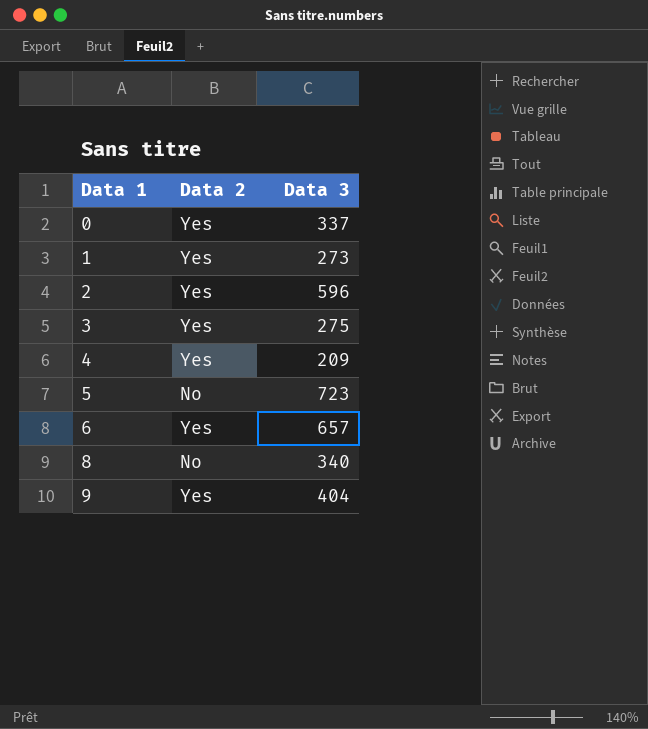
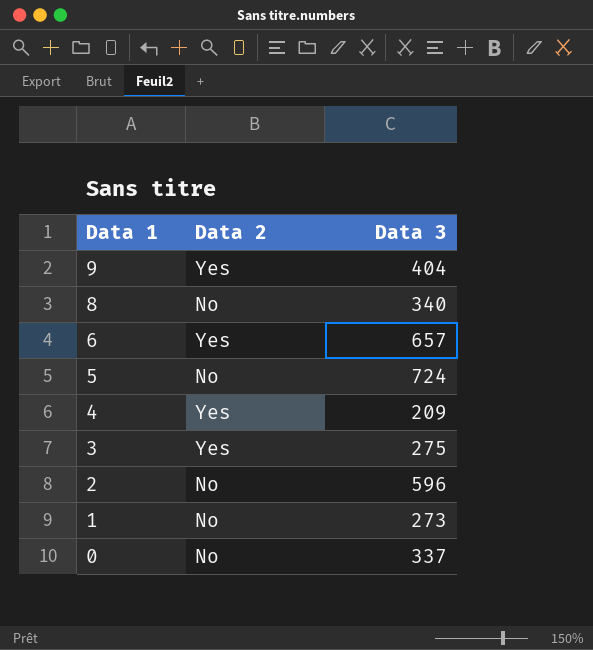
row order: Data 1 ascending -> Data 1 descending
5 | Data 3: 723 -> 724
2 | Data 2: Yes -> No
1 | Data 2: Yes -> No
0 | Data 2: Yes -> No

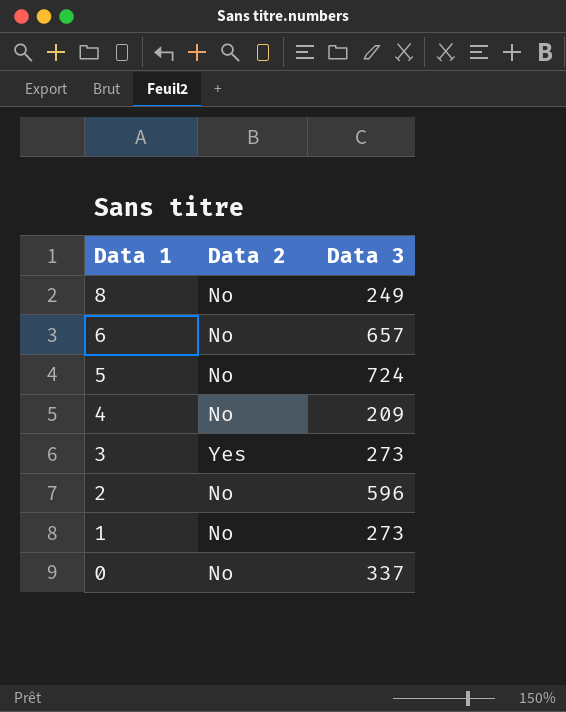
row 9: Yes | 404 -> none
8 | Data 3: 340 -> 249
6 | Data 2: Yes -> No
4 | Data 2: Yes -> No
3 | Data 3: 275 -> 273

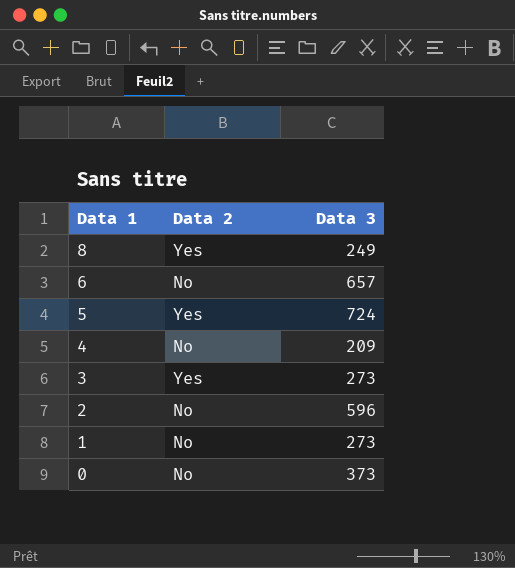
8 | Data 2: No -> Yes
5 | Data 2: No -> Yes
0 | Data 3: 337 -> 373

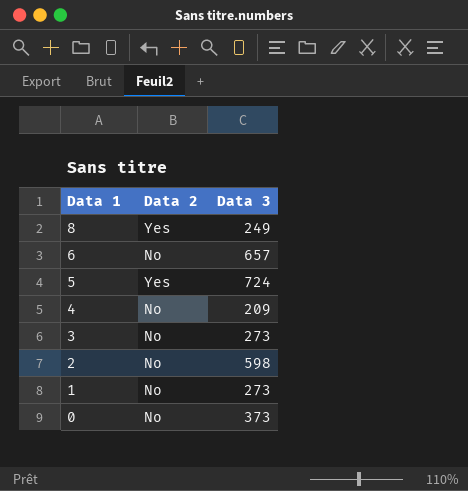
3 | Data 2: Yes -> No
2 | Data 3: 596 -> 598

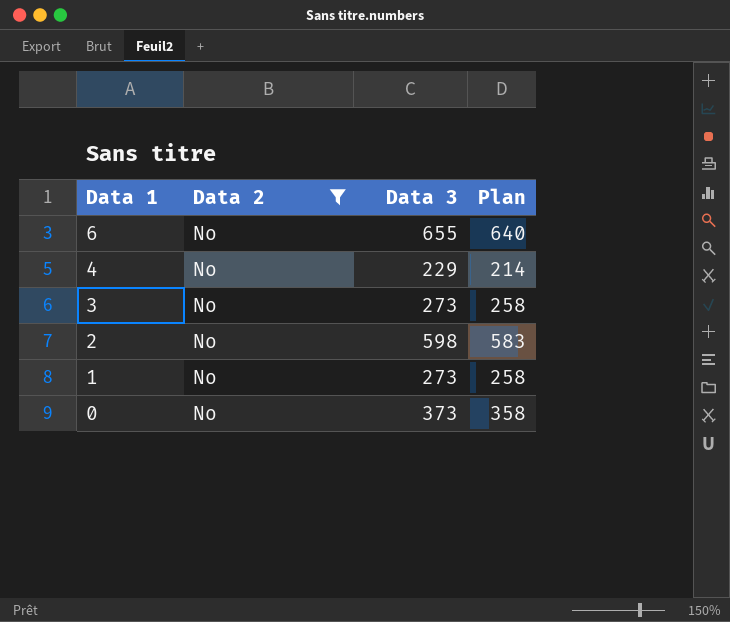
filter: none -> Data 2 = No
column Plan | formula: none -> [Data 3] - 15
6 | Data 3: 657 -> 655
4 | Data 3: 209 -> 229

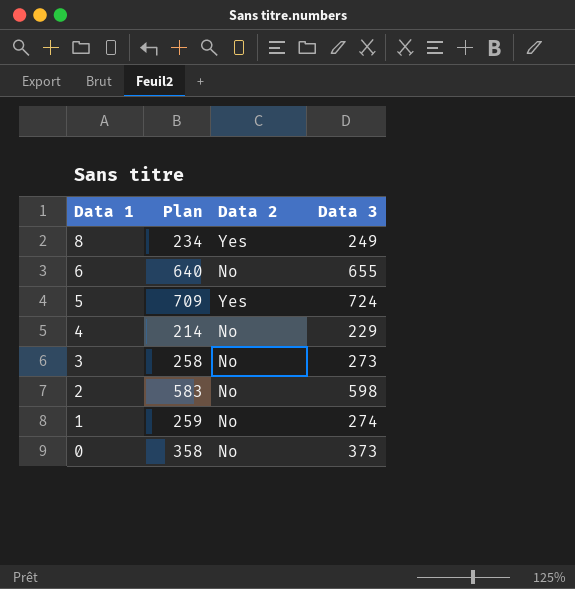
filter: Data 2 = No -> none
column Plan | position: 4 -> 2
1 | Plan: 258 -> 259
1 | Data 3: 273 -> 274

